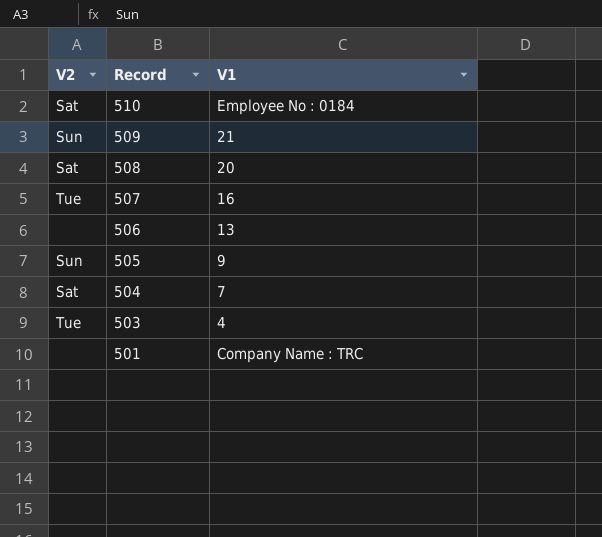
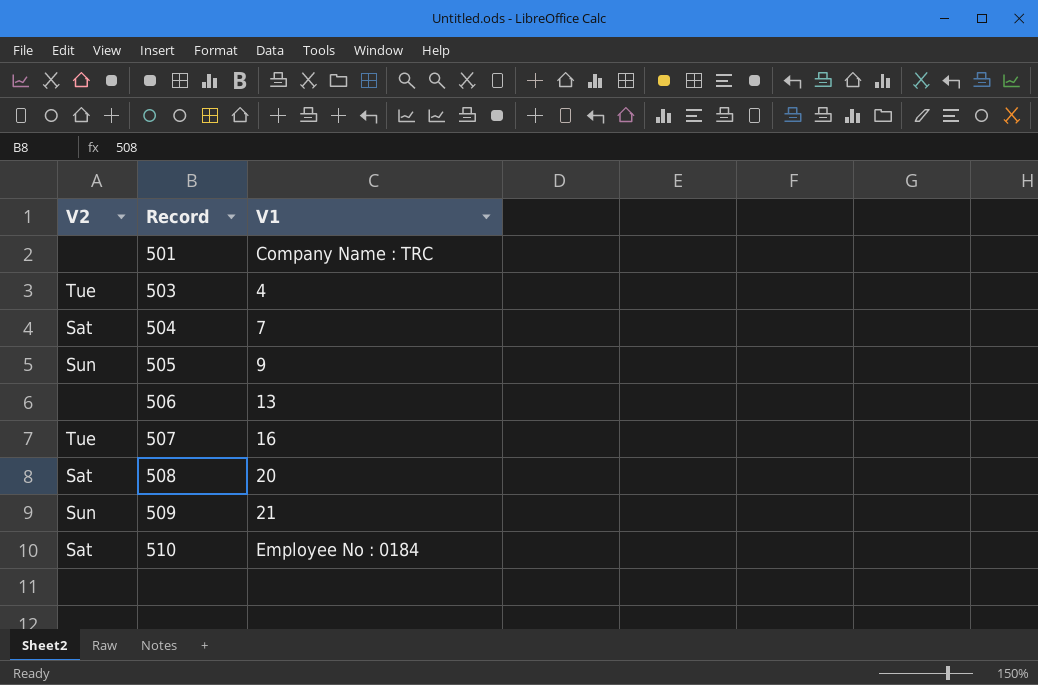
row order: Record descending -> Record ascending

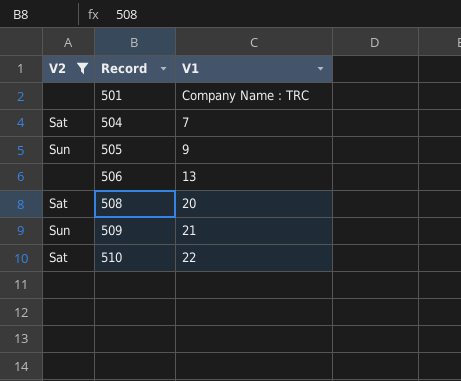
filter: none -> V2 != Tue
510 | V1: Employee No : 0184 -> 22

